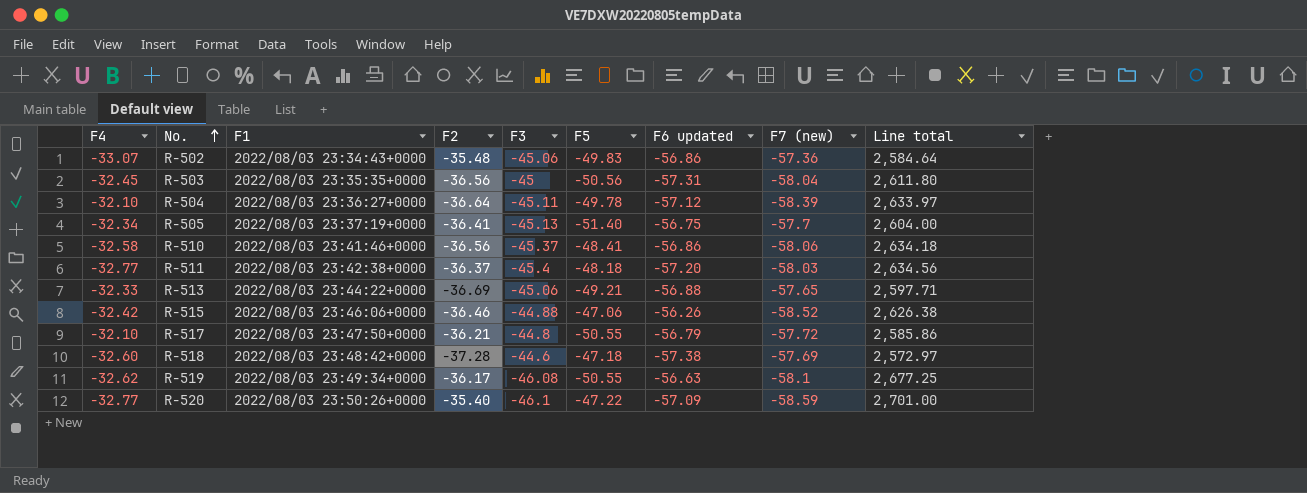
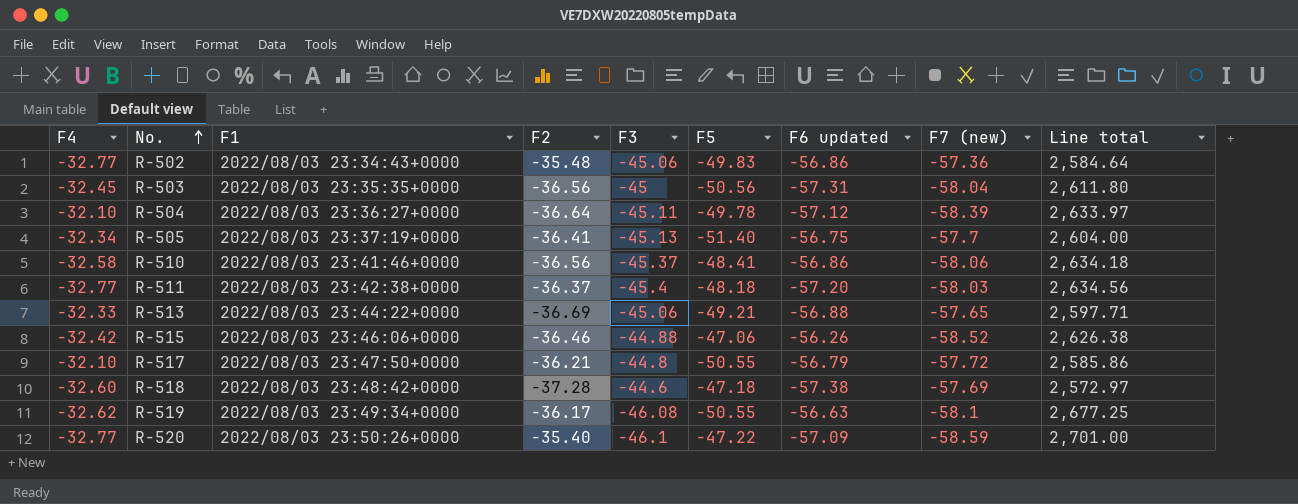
R-502 | F4: -33.07 -> -32.77

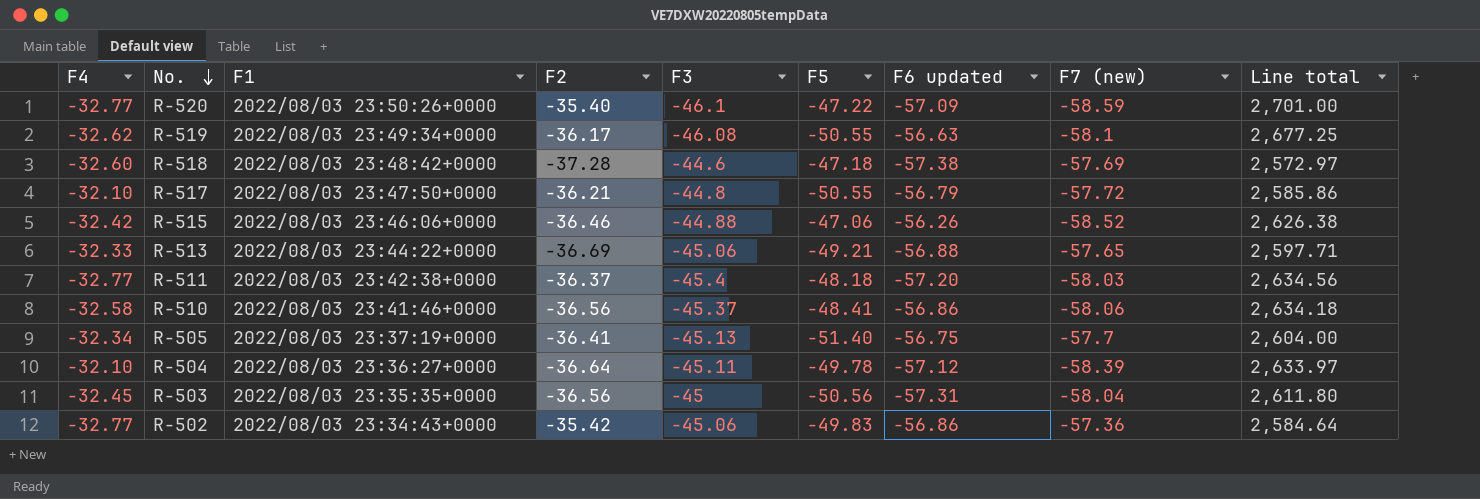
row order: No. ascending -> No. descending
R-502 | F2: -35.48 -> -35.42

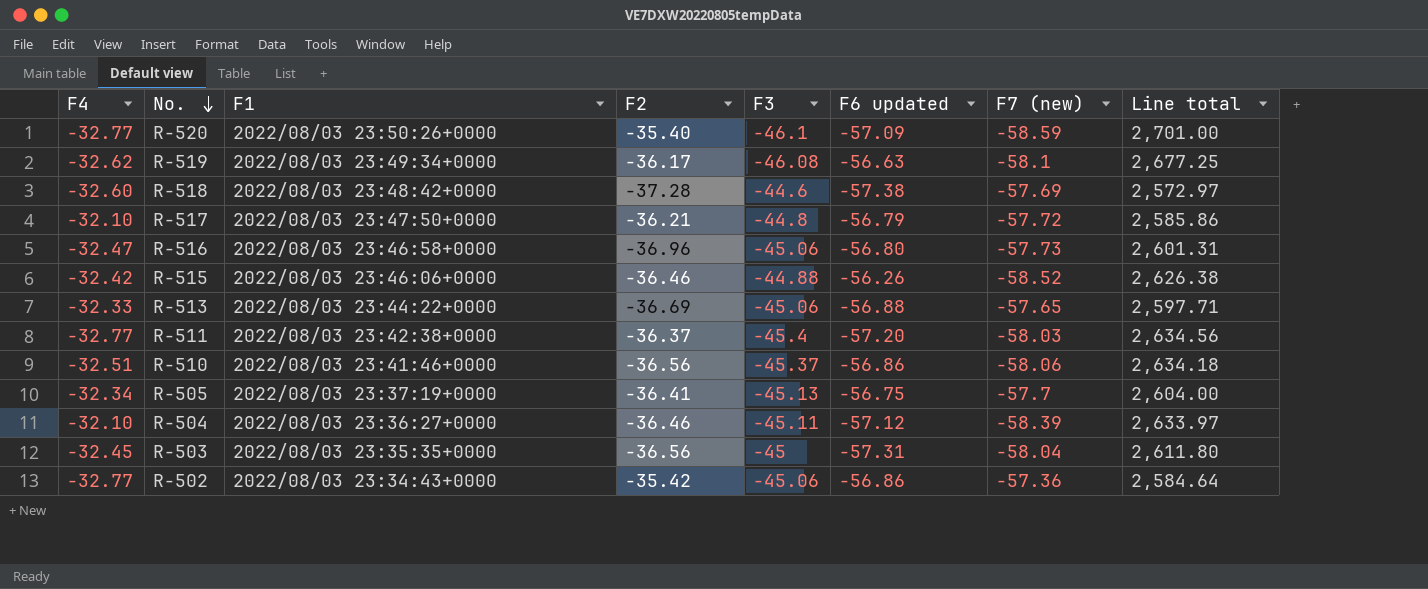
column F5 | position: 6 -> none
row R-516: none -> -32.47 | 2022/08/03 23:46:58+0000 | -36.96 | -45.06 | -56.80 | -57.73 | 2,601.31
R-510 | F4: -32.58 -> -32.51
R-504 | F2: -36.64 -> -36.46

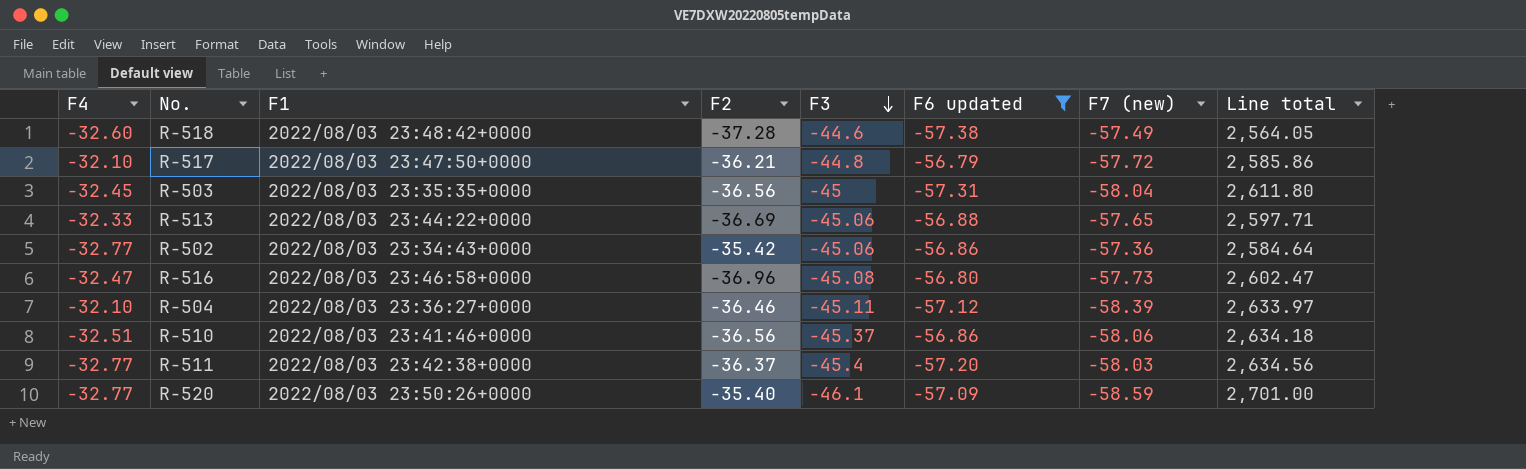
filter: none -> F6 updated <= -56.79
row order: No. descending -> F3 descending
R-518 | F7 (new): -57.69 -> -57.49
R-518 | Line total: 2,572.97 -> 2,564.05
R-516 | F3: -45.06 -> -45.08
R-516 | Line total: 2,601.31 -> 2,602.47

